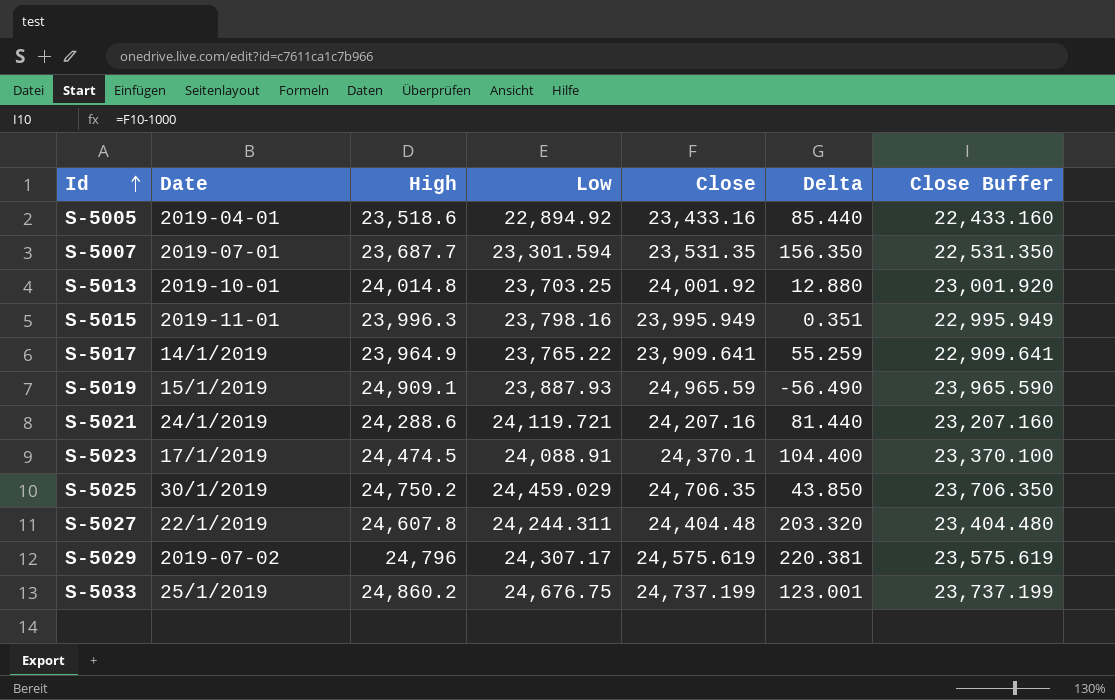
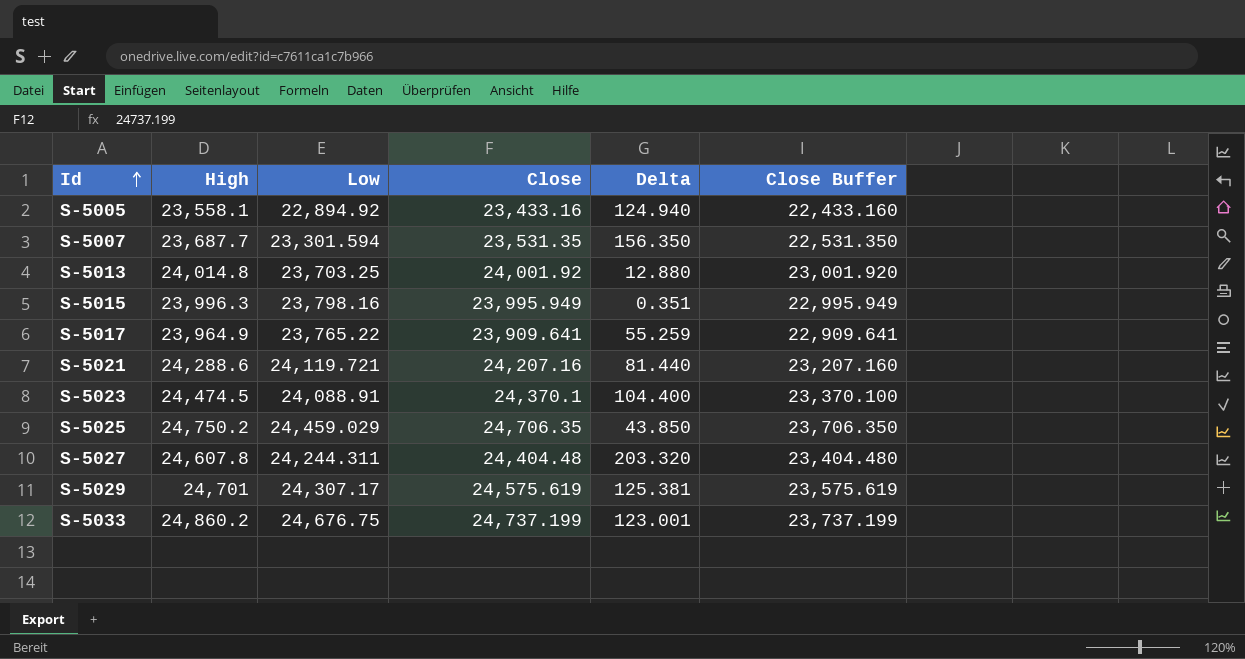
column Date | position: 2 -> none
row S-5019: 15/1/2019 | 24,909.1 | 23,887.93 | 24,965.59 | -56.490 | 23,965.590 -> none
S-5005 | High: 23,518.6 -> 23,558.1
S-5005 | Delta: 85.440 -> 124.940
S-5029 | High: 24,796 -> 24,701
S-5029 | Delta: 220.381 -> 125.381

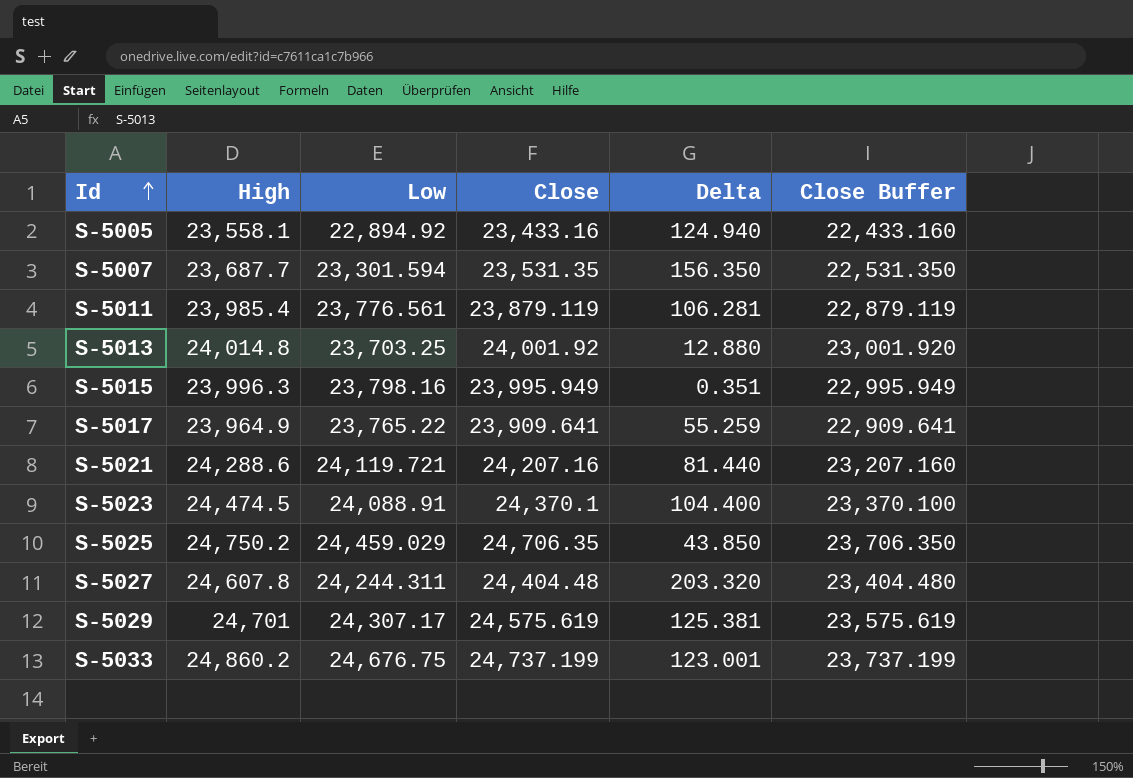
row S-5011: none -> 23,985.4 | 23,776.561 | 23,879.119 | 106.281 | 22,879.119

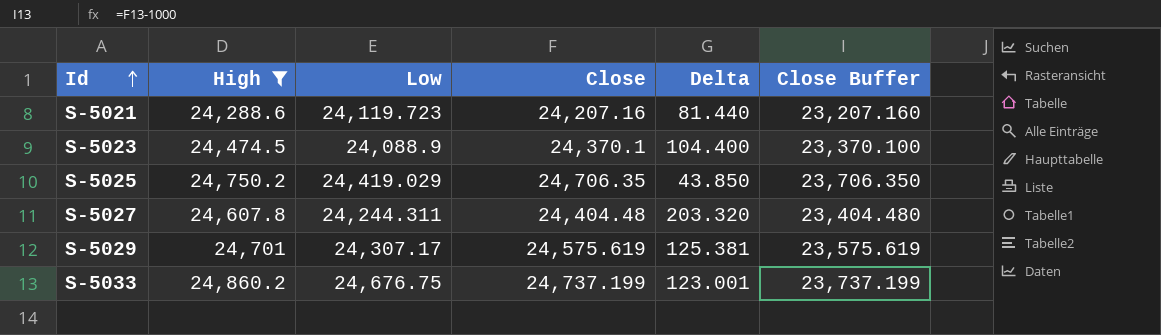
filter: none -> High >= 24,288.6
S-5021 | Low: 24,119.721 -> 24,119.723
S-5023 | Low: 24,088.91 -> 24,088.9
S-5025 | Low: 24,459.029 -> 24,419.029

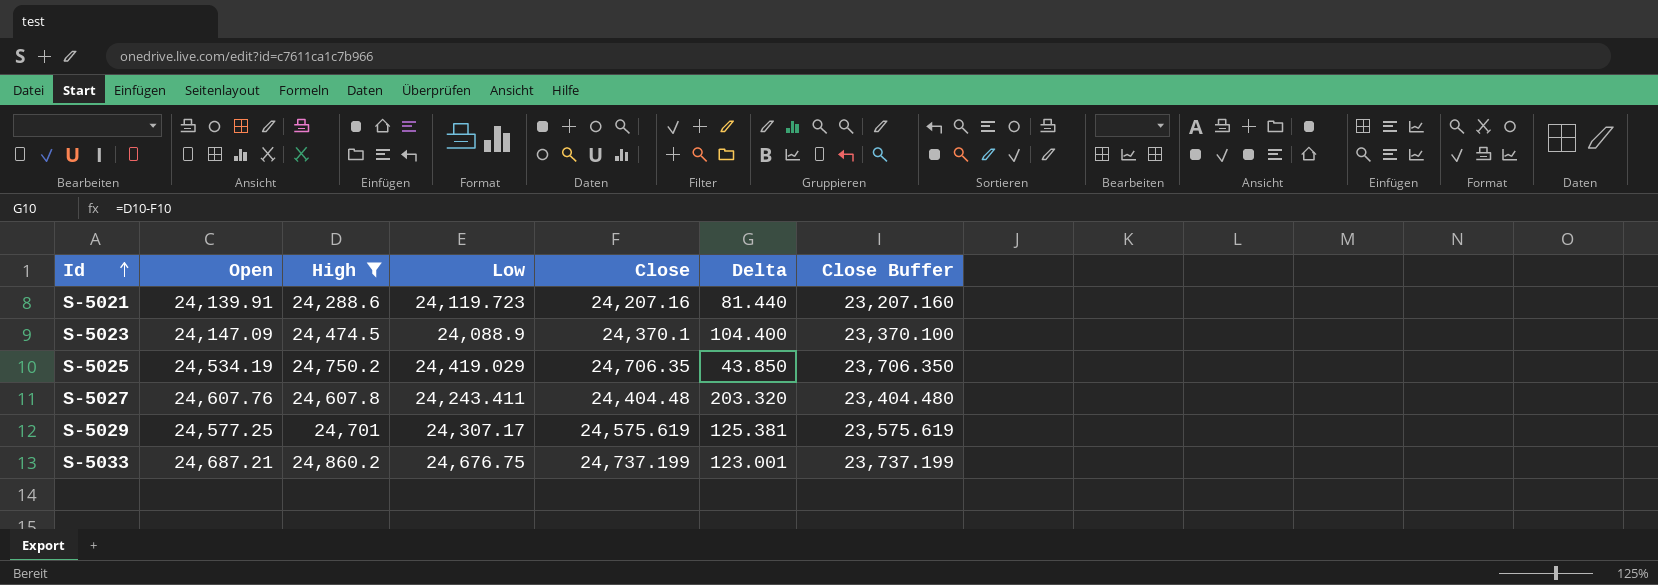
column Open | position: none -> 2
S-5027 | Low: 24,244.311 -> 24,243.411

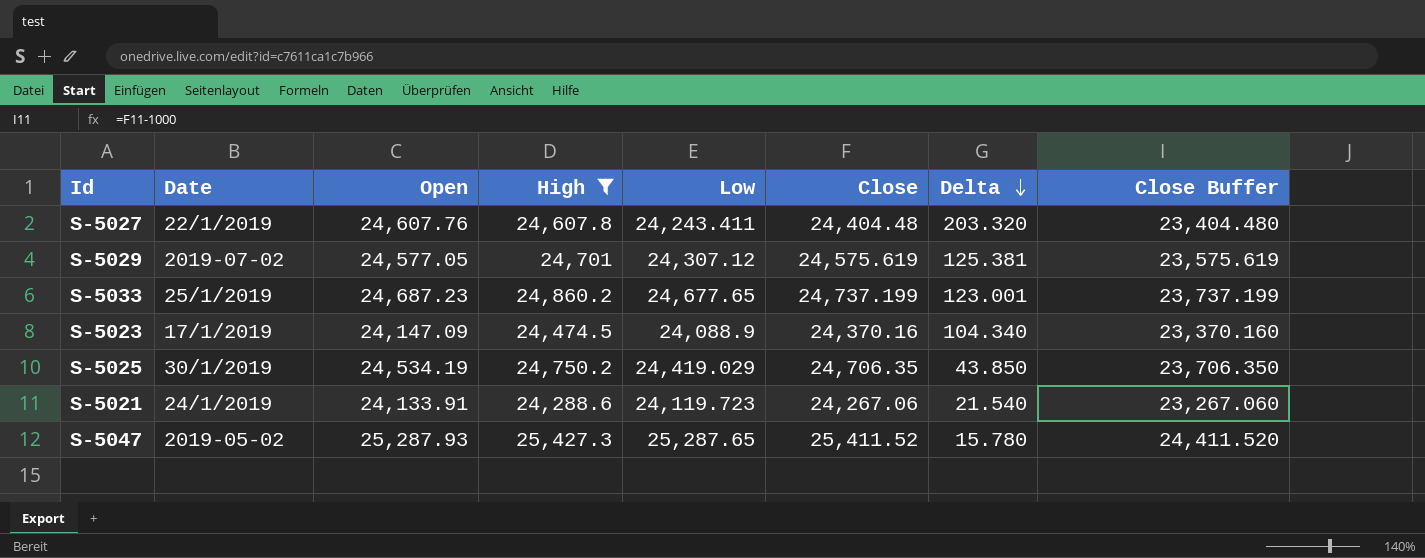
row order: Id ascending -> Delta descending
column Date | position: none -> 2
S-5029 | Open: 24,577.25 -> 24,577.05
S-5029 | Low: 24,307.17 -> 24,307.12
S-5033 | Open: 24,687.21 -> 24,687.23
S-5033 | Low: 24,676.75 -> 24,677.65
S-5023 | Close: 24,370.1 -> 24,370.16
S-5023 | Delta: 104.400 -> 104.340
S-5023 | Close Buffer: 23,370.100 -> 23,370.160
S-5021 | Open: 24,139.91 -> 24,133.91
S-5021 | Close: 24,207.16 -> 24,267.06
S-5021 | Delta: 81.440 -> 21.540
S-5021 | Close Buffer: 23,207.160 -> 23,267.060
row S-5047: none -> 2019-05-02 | 25,287.93 | 25,427.3 | 25,287.65 | 25,411.52 | 15.780 | 24,411.520

